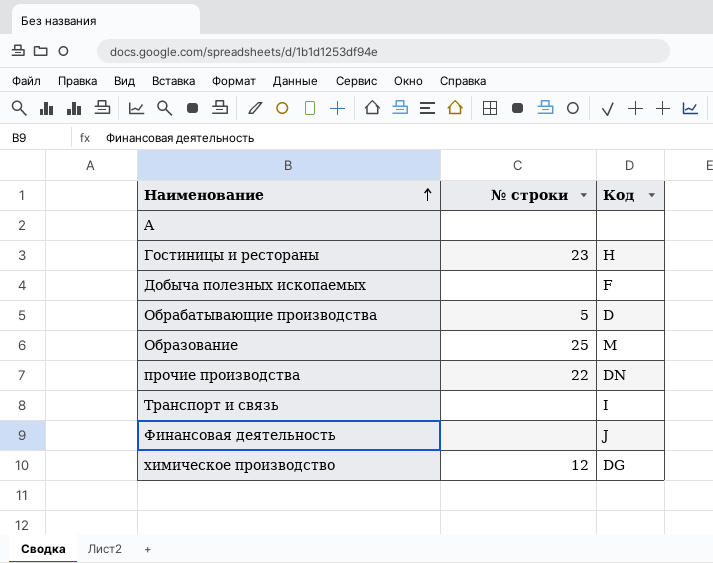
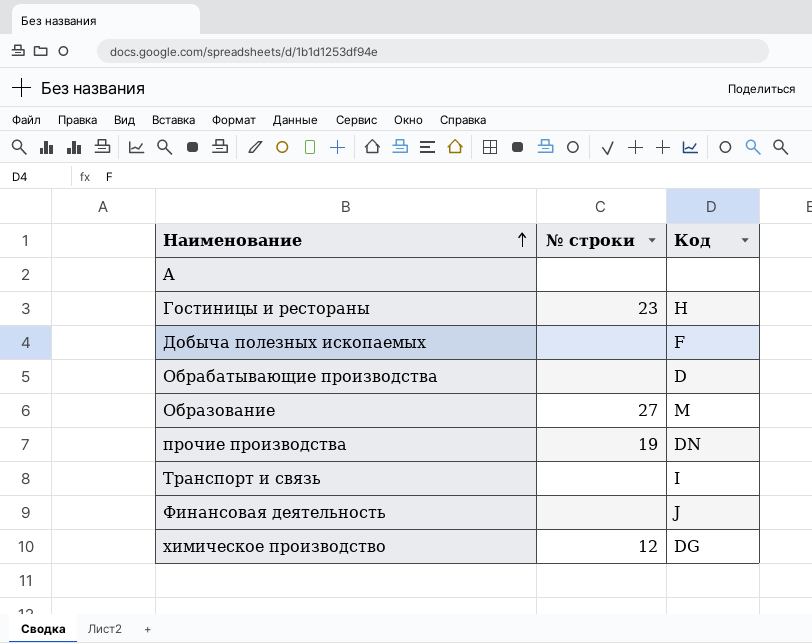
Обрабатывающие производства | № строки: 5 -> none
Образование | № строки: 25 -> 27
прочие производства | № строки: 22 -> 19

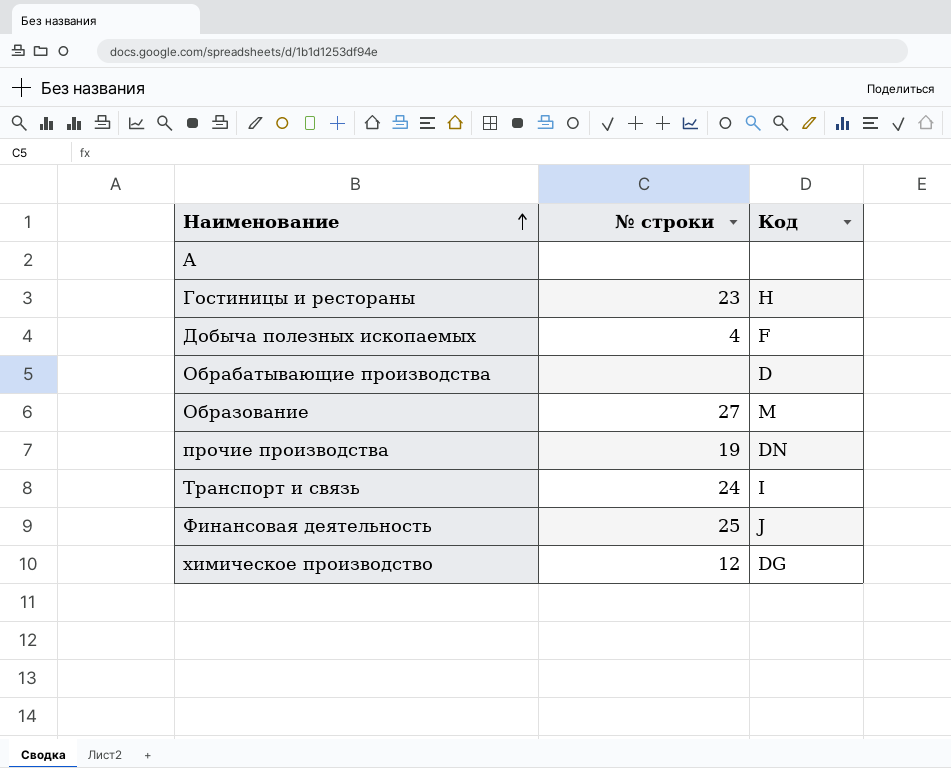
Добыча полезных ископаемых | № строки: none -> 4
Транспорт и связь | № строки: none -> 24
Финансовая деятельность | № строки: none -> 25

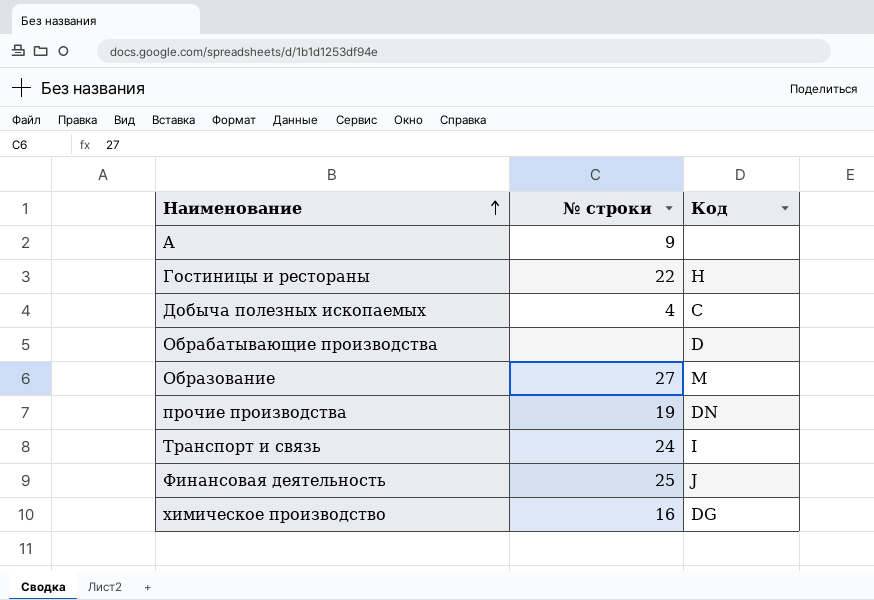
A | № строки: none -> 9
Гостиницы и рестораны | № строки: 23 -> 22
Добыча полезных ископаемых | Код: F -> C
химическое производство | № строки: 12 -> 16

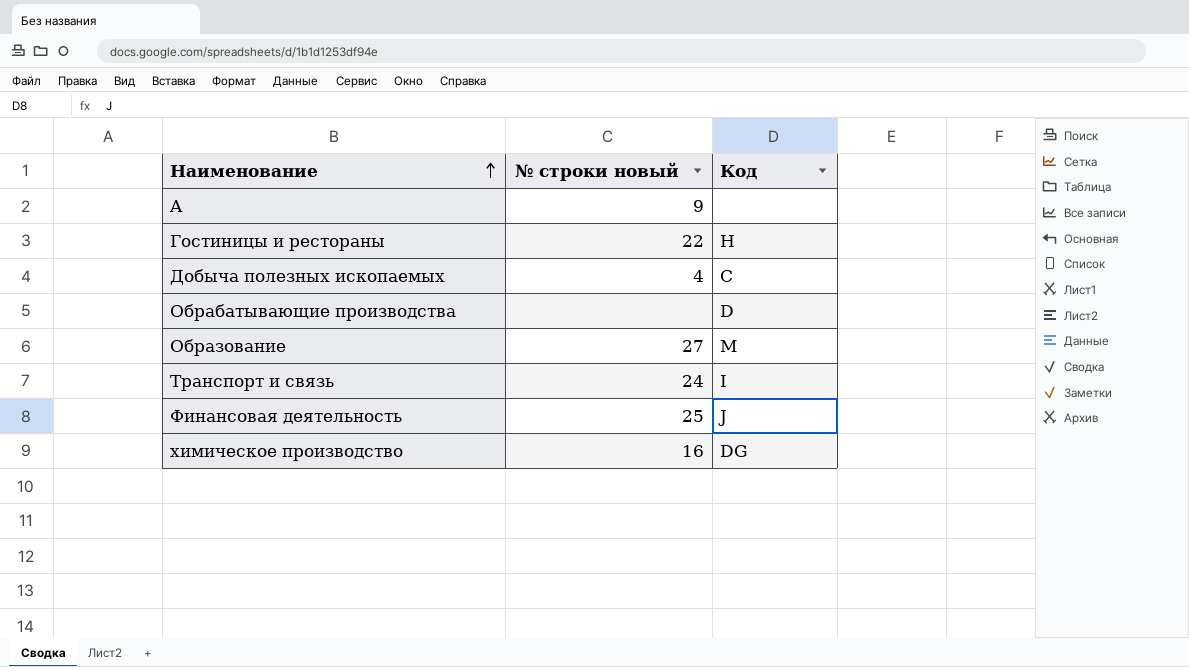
column name: № строки -> № строки новый
row прочие производства: 19 | DN -> none

